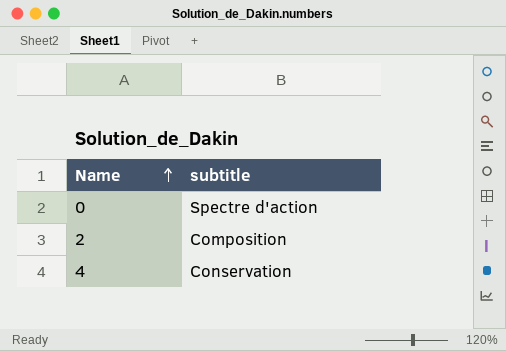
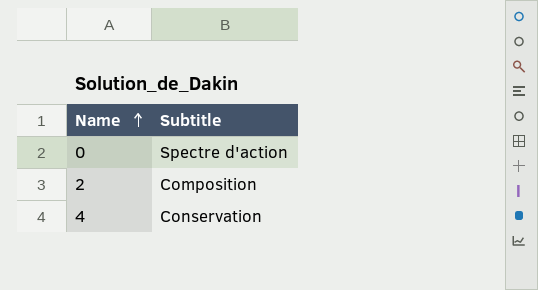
column name: subtitle -> Subtitle

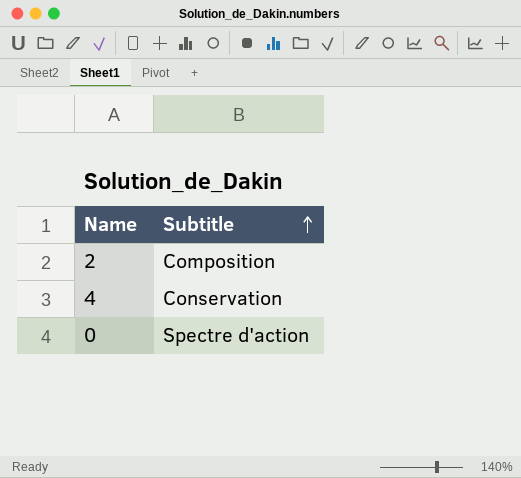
row order: Name ascending -> Subtitle ascending

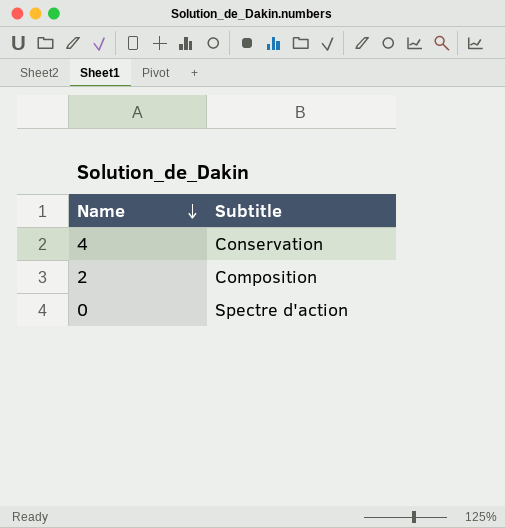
row order: Subtitle ascending -> Name descending

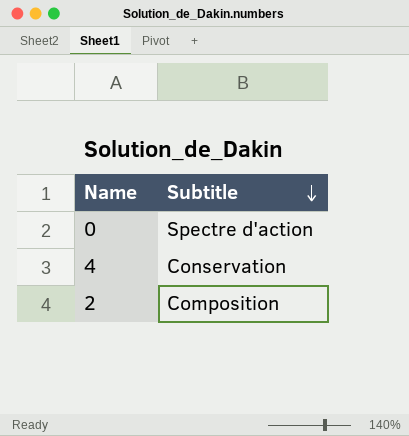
row order: Name descending -> Subtitle descending

